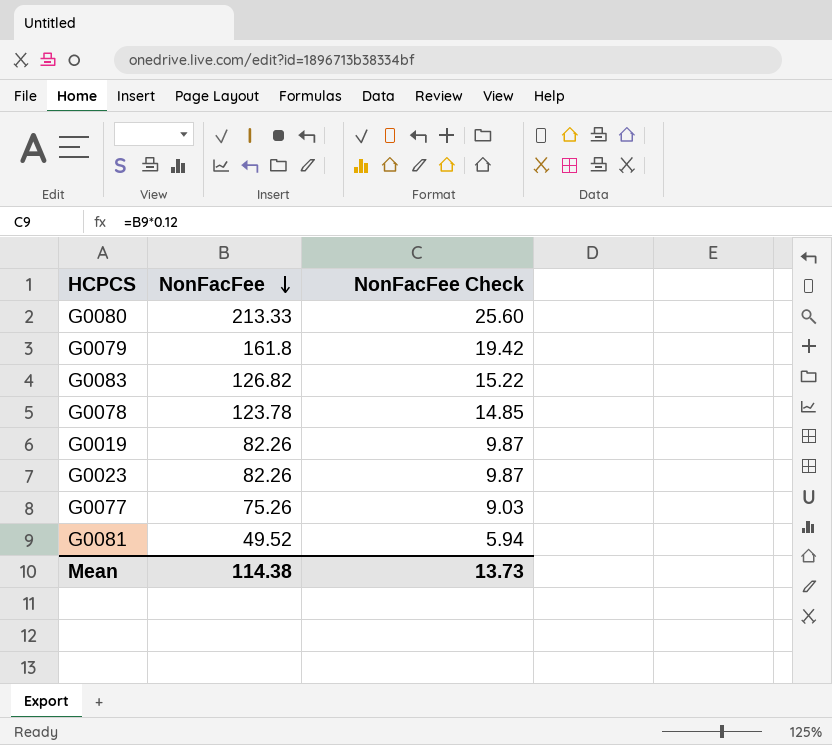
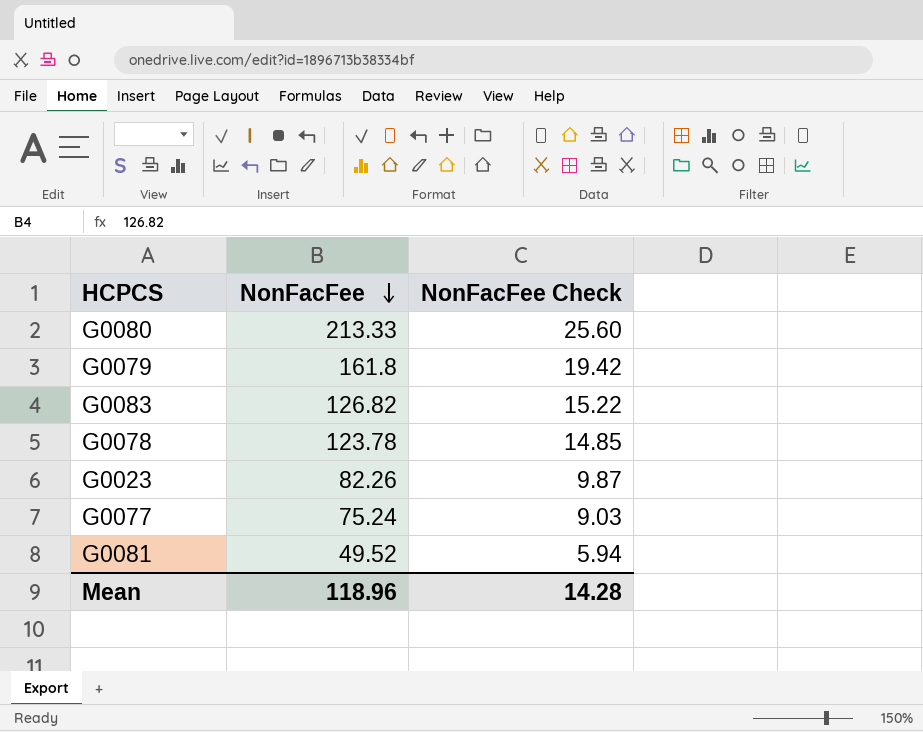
row G0019: 82.26 | 9.87 -> none
G0077 | NonFacFee: 75.26 -> 75.24
Mean | NonFacFee: 114.38 -> 118.96
Mean | NonFacFee Check: 13.73 -> 14.28

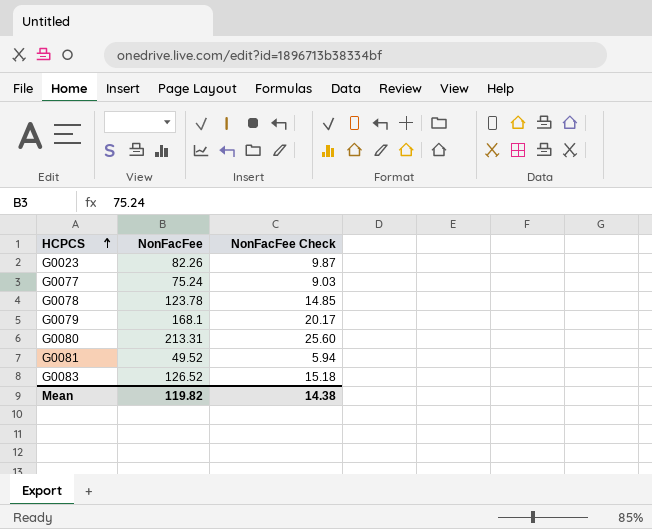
row order: NonFacFee descending -> HCPCS ascending
G0079 | NonFacFee: 161.8 -> 168.1
G0079 | NonFacFee Check: 19.42 -> 20.17
G0080 | NonFacFee: 213.33 -> 213.31
G0083 | NonFacFee: 126.82 -> 126.52
G0083 | NonFacFee Check: 15.22 -> 15.18
Mean | NonFacFee: 118.96 -> 119.82
Mean | NonFacFee Check: 14.28 -> 14.38

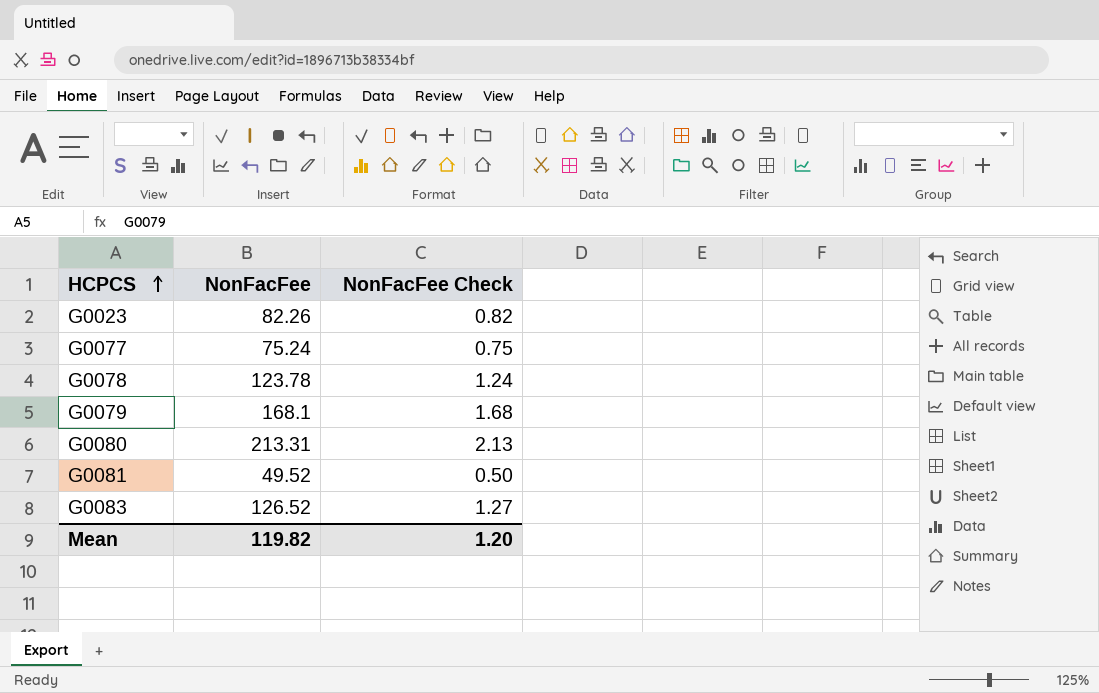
column NonFacFee Check | formula: [NonFacFee] * 0.12 -> [NonFacFee] * 0.01
Mean | NonFacFee Check: 14.38 -> 1.20

